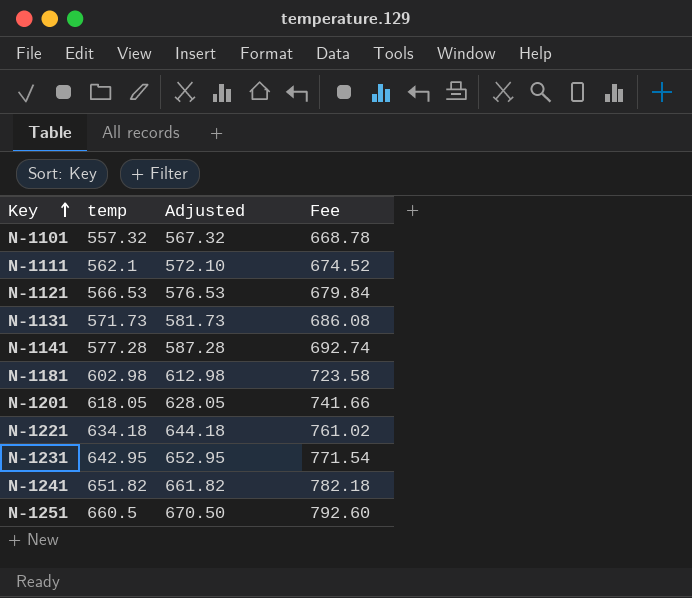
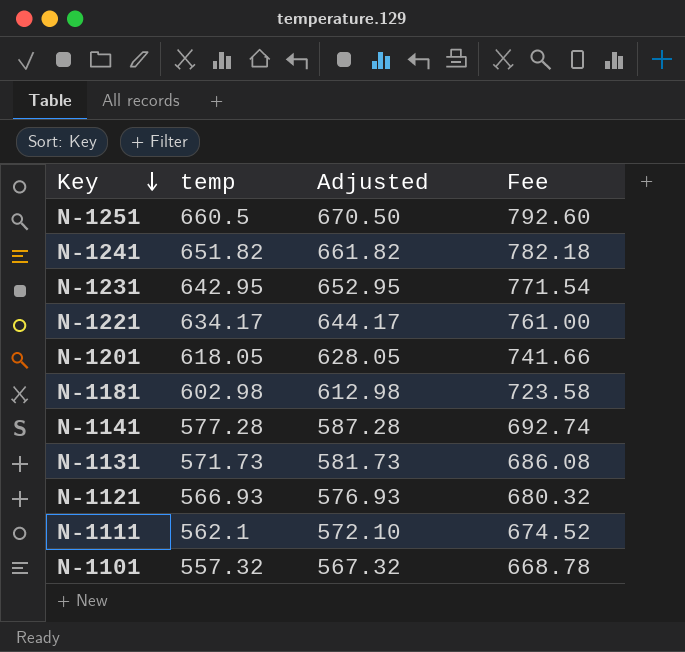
row order: Key ascending -> Key descending
N-1221 | temp: 634.18 -> 634.17
N-1221 | Adjusted: 644.18 -> 644.17
N-1221 | Fee: 761.02 -> 761.00
N-1121 | temp: 566.53 -> 566.93
N-1121 | Adjusted: 576.53 -> 576.93
N-1121 | Fee: 679.84 -> 680.32

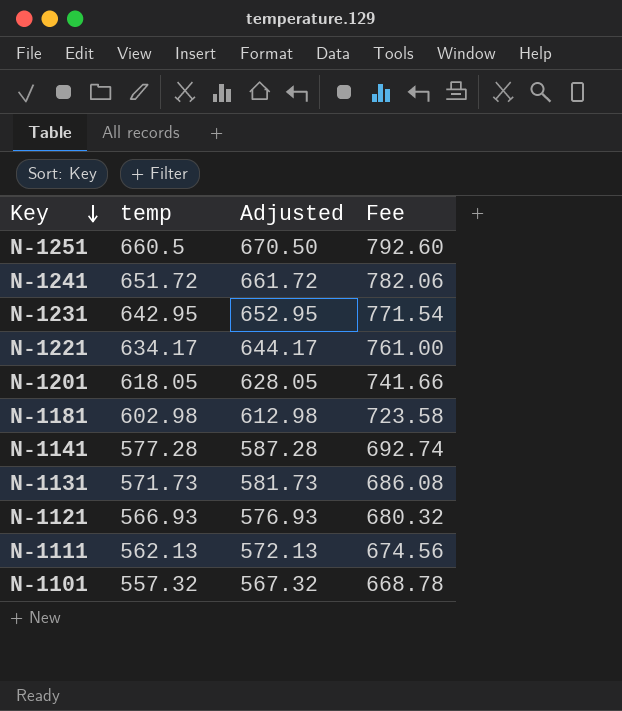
N-1241 | temp: 651.82 -> 651.72
N-1241 | Adjusted: 661.82 -> 661.72
N-1241 | Fee: 782.18 -> 782.06
N-1111 | temp: 562.1 -> 562.13
N-1111 | Adjusted: 572.10 -> 572.13
N-1111 | Fee: 674.52 -> 674.56

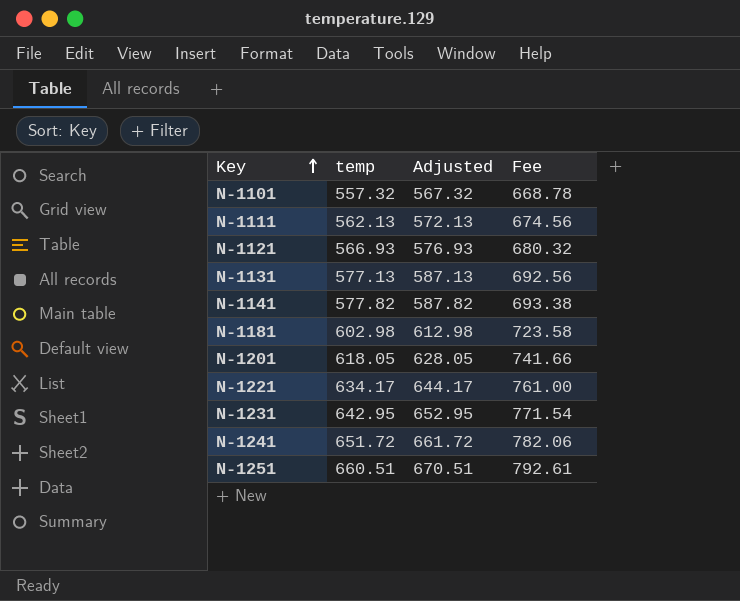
row order: Key descending -> Key ascending
N-1131 | temp: 571.73 -> 577.13
N-1131 | Adjusted: 581.73 -> 587.13
N-1131 | Fee: 686.08 -> 692.56
N-1141 | temp: 577.28 -> 577.82
N-1141 | Adjusted: 587.28 -> 587.82
N-1141 | Fee: 692.74 -> 693.38
N-1251 | temp: 660.5 -> 660.51
N-1251 | Adjusted: 670.50 -> 670.51
N-1251 | Fee: 792.60 -> 792.61

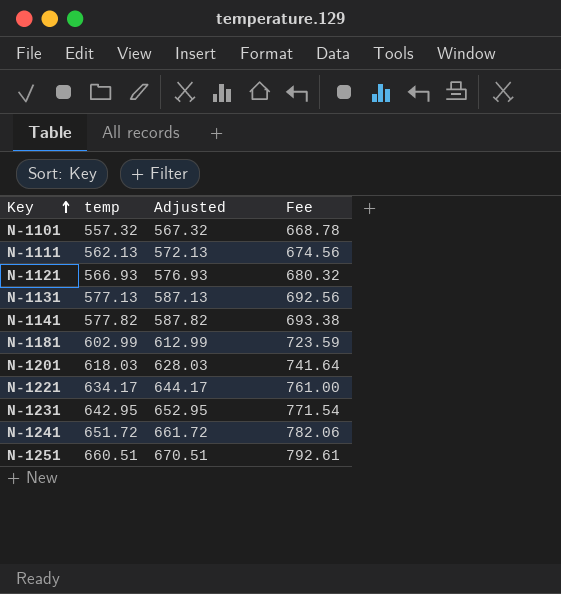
N-1181 | temp: 602.98 -> 602.99
N-1181 | Adjusted: 612.98 -> 612.99
N-1181 | Fee: 723.58 -> 723.59
N-1201 | temp: 618.05 -> 618.03
N-1201 | Adjusted: 628.05 -> 628.03
N-1201 | Fee: 741.66 -> 741.64

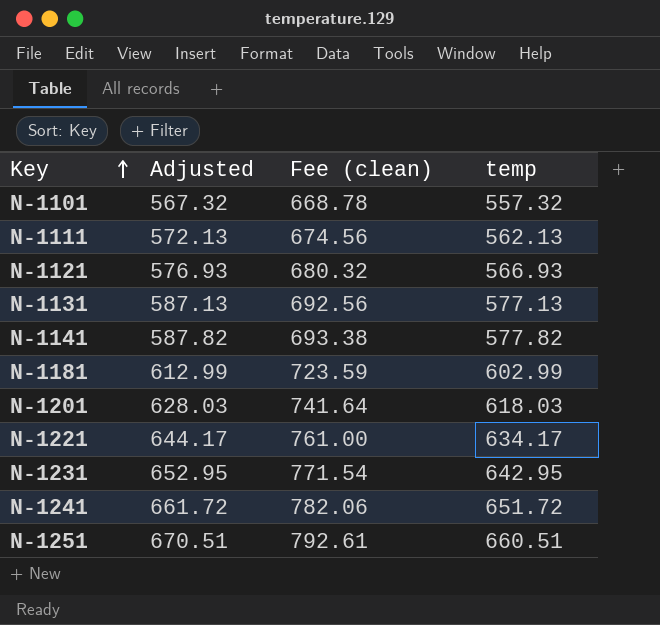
column name: Fee -> Fee (clean)
column temp | position: 2 -> 4

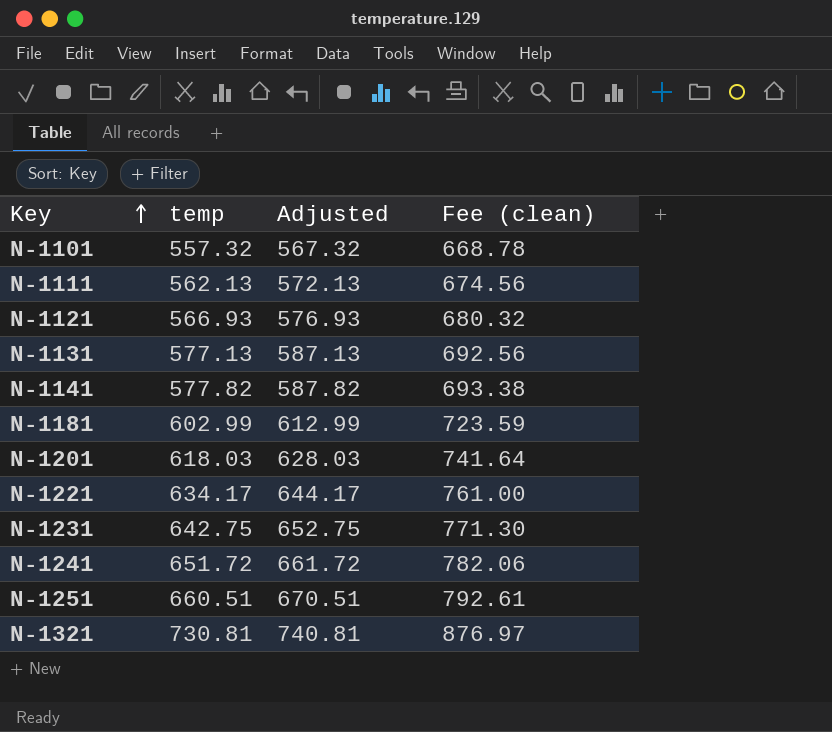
column temp | position: 4 -> 2
N-1231 | temp: 642.95 -> 642.75
N-1231 | Adjusted: 652.95 -> 652.75
N-1231 | Fee (clean): 771.54 -> 771.30
row N-1321: none -> 730.81 | 740.81 | 876.97

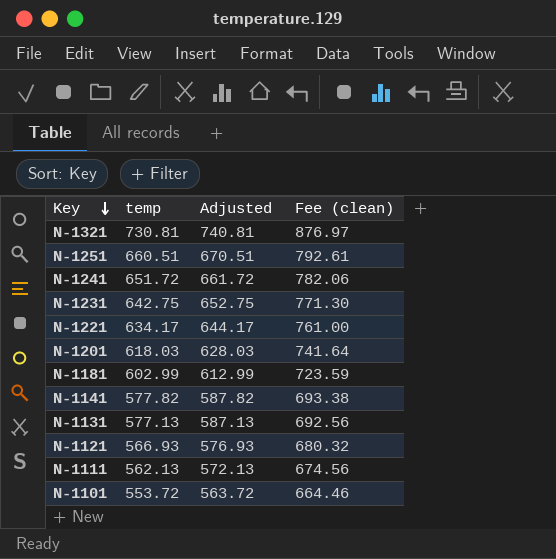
row order: Key ascending -> Key descending
N-1101 | temp: 557.32 -> 553.72
N-1101 | Adjusted: 567.32 -> 563.72
N-1101 | Fee (clean): 668.78 -> 664.46

